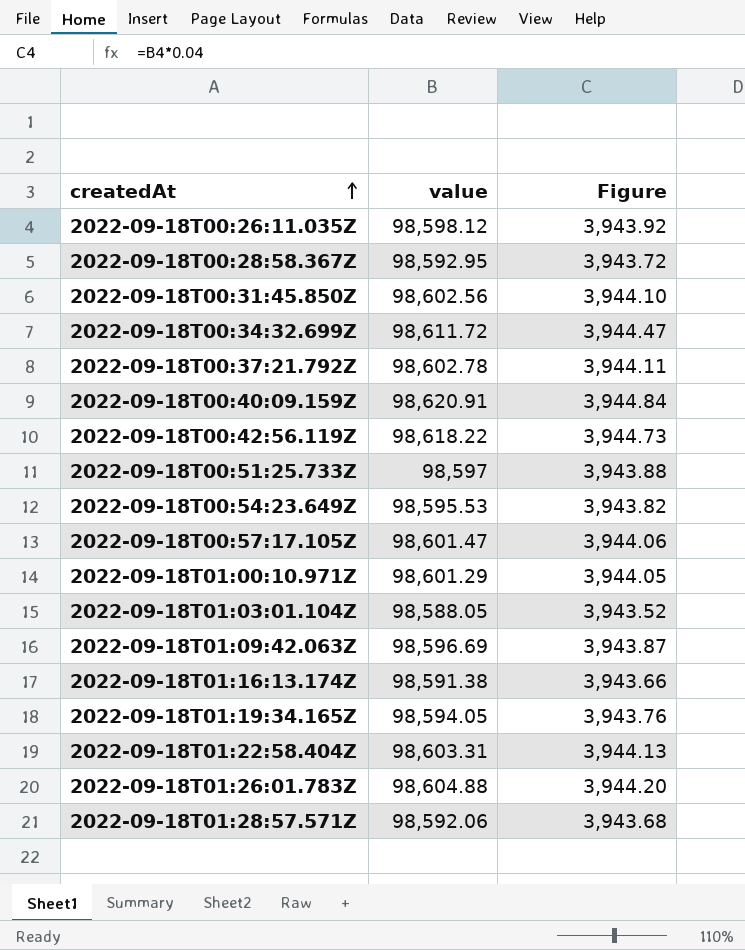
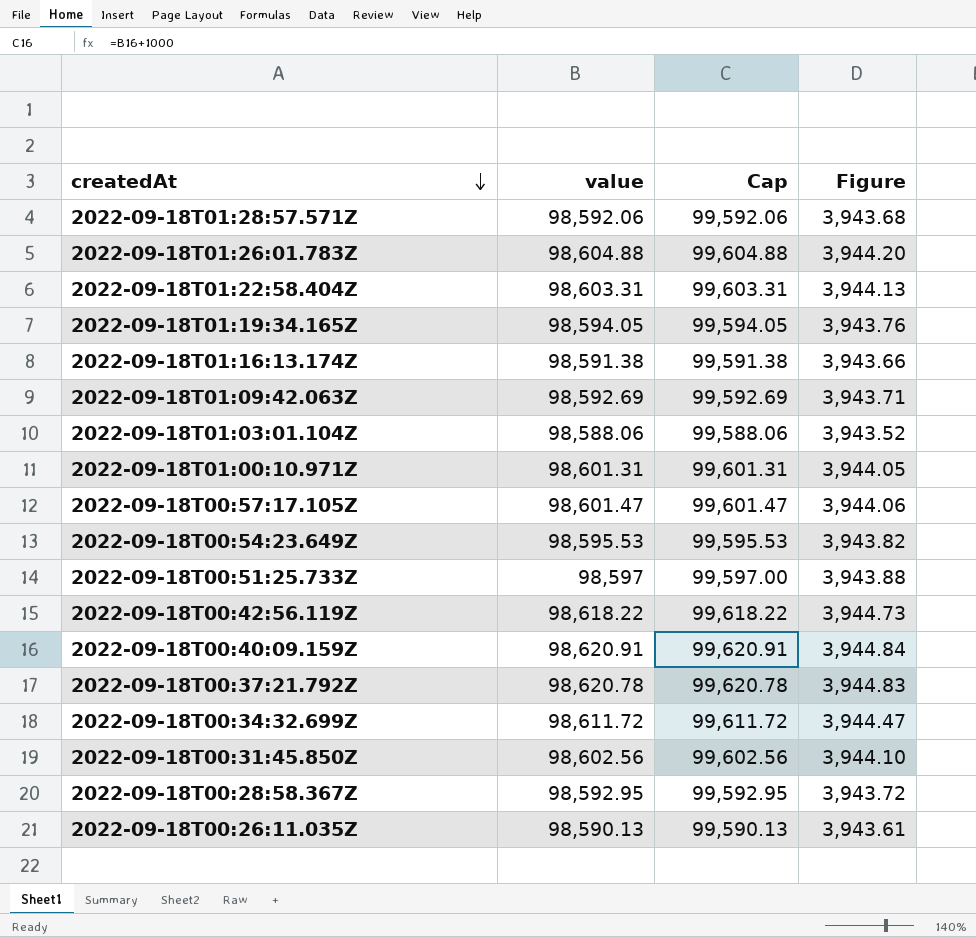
row order: createdAt ascending -> createdAt descending
column Cap | formula: none -> [value] + 1000
2022-09-18T01:09:42.063Z | value: 98,596.69 -> 98,592.69
2022-09-18T01:09:42.063Z | Figure: 3,943.87 -> 3,943.71
2022-09-18T01:03:01.104Z | value: 98,588.05 -> 98,588.06
2022-09-18T01:00:10.971Z | value: 98,601.29 -> 98,601.31
2022-09-18T00:37:21.792Z | value: 98,602.78 -> 98,620.78
2022-09-18T00:37:21.792Z | Figure: 3,944.11 -> 3,944.83
2022-09-18T00:26:11.035Z | value: 98,598.12 -> 98,590.13
2022-09-18T00:26:11.035Z | Figure: 3,943.92 -> 3,943.61

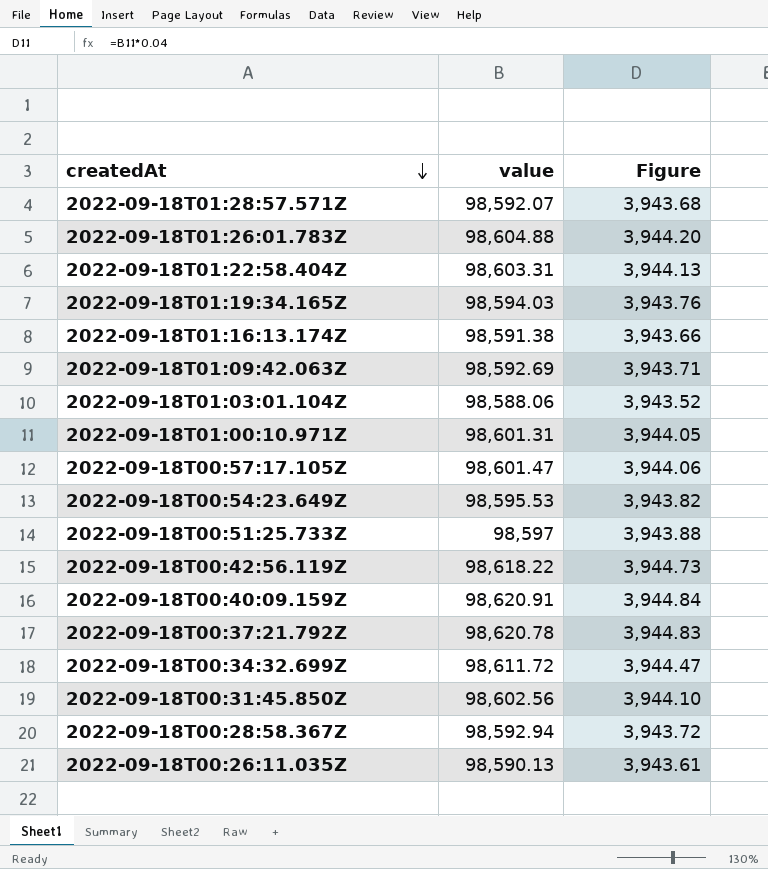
column Cap | formula: [value] + 1000 -> none
2022-09-18T01:28:57.571Z | value: 98,592.06 -> 98,592.07
2022-09-18T01:19:34.165Z | value: 98,594.05 -> 98,594.03
2022-09-18T00:28:58.367Z | value: 98,592.95 -> 98,592.94

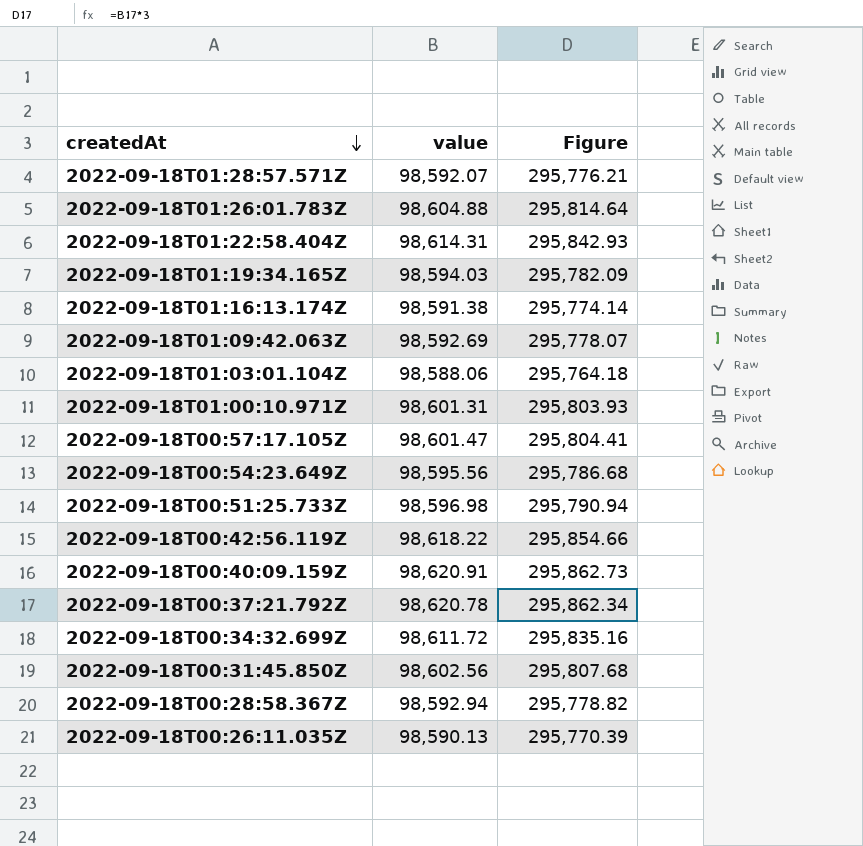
column Figure | formula: [value] * 0.04 -> [value] * 3
2022-09-18T01:22:58.404Z | value: 98,603.31 -> 98,614.31
2022-09-18T00:54:23.649Z | value: 98,595.53 -> 98,595.56
2022-09-18T00:51:25.733Z | value: 98,597 -> 98,596.98

